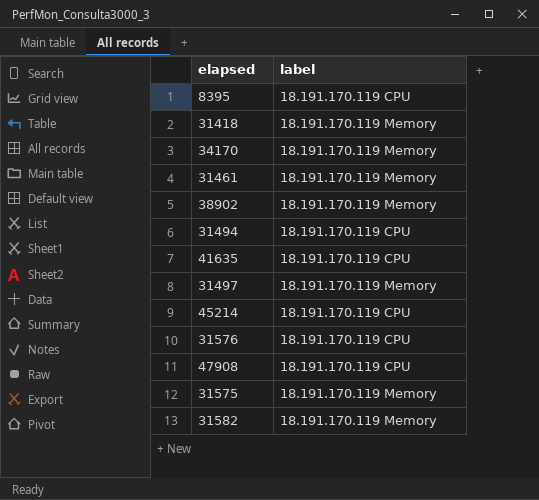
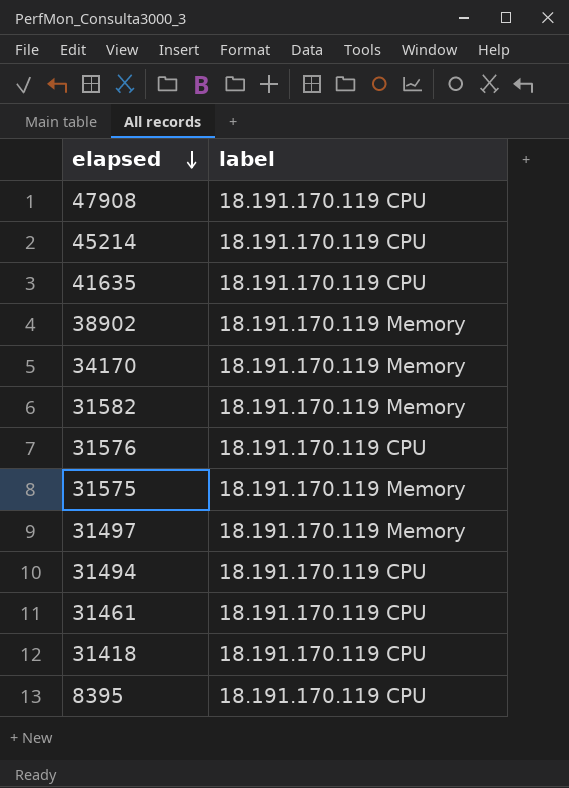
row order: none -> elapsed descending
31461 | label: 18.191.170.119 Memory -> 18.191.170.119 CPU
31418 | label: 18.191.170.119 Memory -> 18.191.170.119 CPU

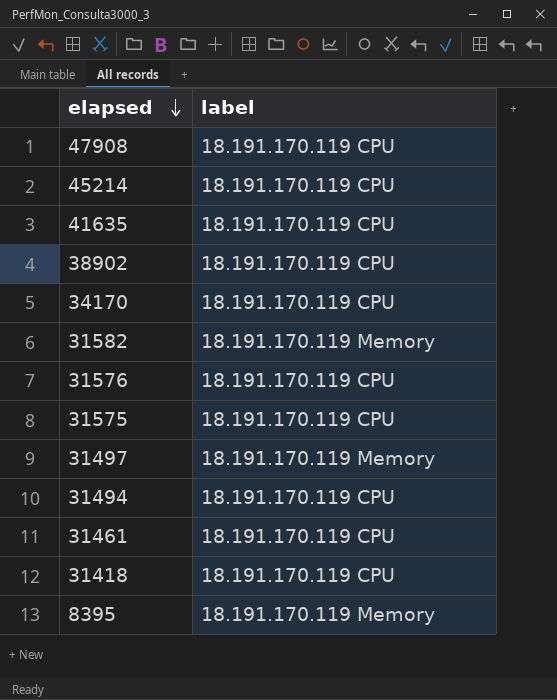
38902 | label: 18.191.170.119 Memory -> 18.191.170.119 CPU
34170 | label: 18.191.170.119 Memory -> 18.191.170.119 CPU
31575 | label: 18.191.170.119 Memory -> 18.191.170.119 CPU
8395 | label: 18.191.170.119 CPU -> 18.191.170.119 Memory

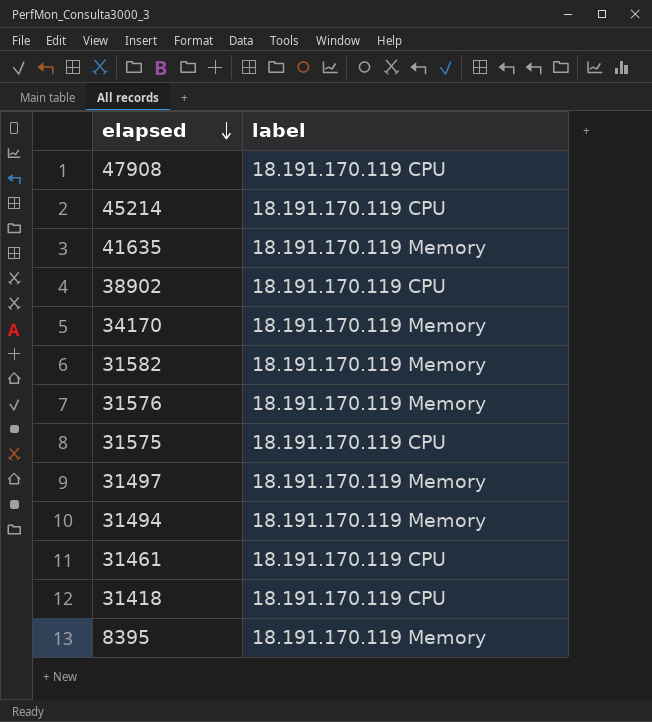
41635 | label: 18.191.170.119 CPU -> 18.191.170.119 Memory
34170 | label: 18.191.170.119 CPU -> 18.191.170.119 Memory
31576 | label: 18.191.170.119 CPU -> 18.191.170.119 Memory
31494 | label: 18.191.170.119 CPU -> 18.191.170.119 Memory

